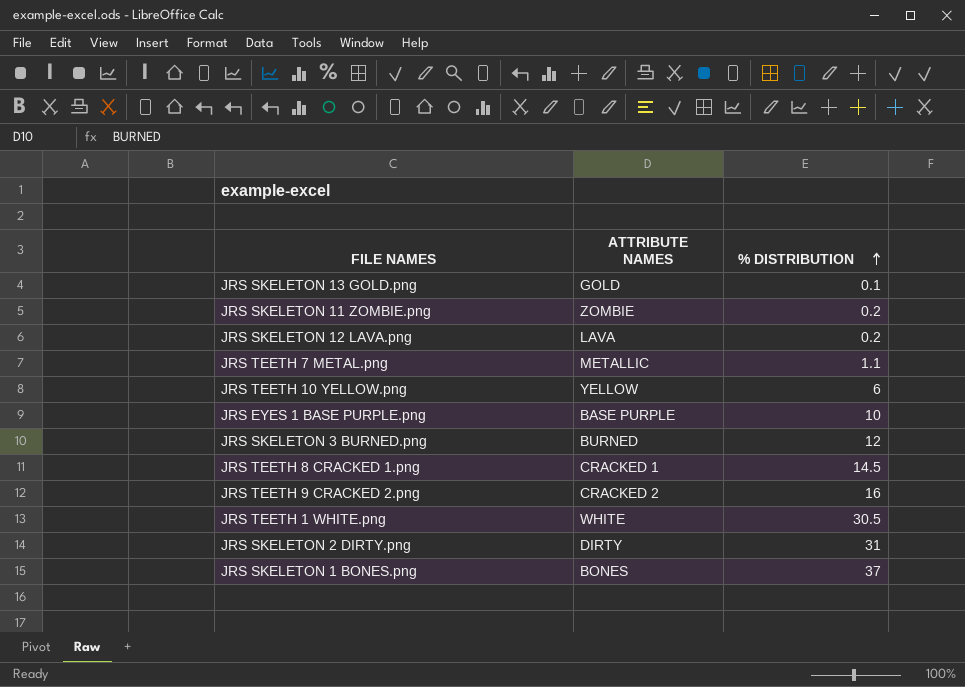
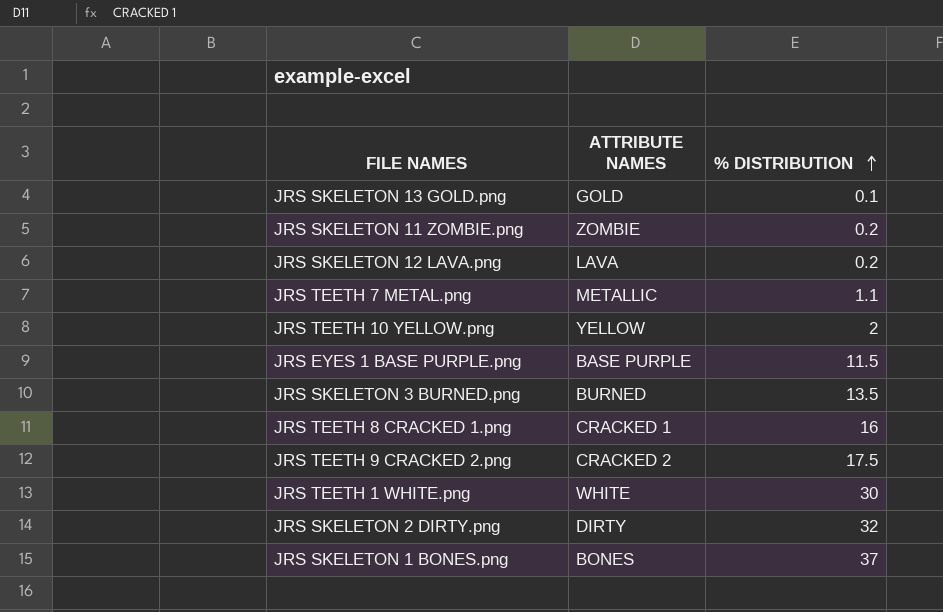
JRS TEETH 10 YELLOW.png | % DISTRIBUTION: 6 -> 2
JRS EYES 1 BASE PURPLE.png | % DISTRIBUTION: 10 -> 11.5
JRS SKELETON 3 BURNED.png | % DISTRIBUTION: 12 -> 13.5
JRS TEETH 8 CRACKED 1.png | % DISTRIBUTION: 14.5 -> 16
JRS TEETH 9 CRACKED 2.png | % DISTRIBUTION: 16 -> 17.5
JRS TEETH 1 WHITE.png | % DISTRIBUTION: 30.5 -> 30
JRS SKELETON 2 DIRTY.png | % DISTRIBUTION: 31 -> 32

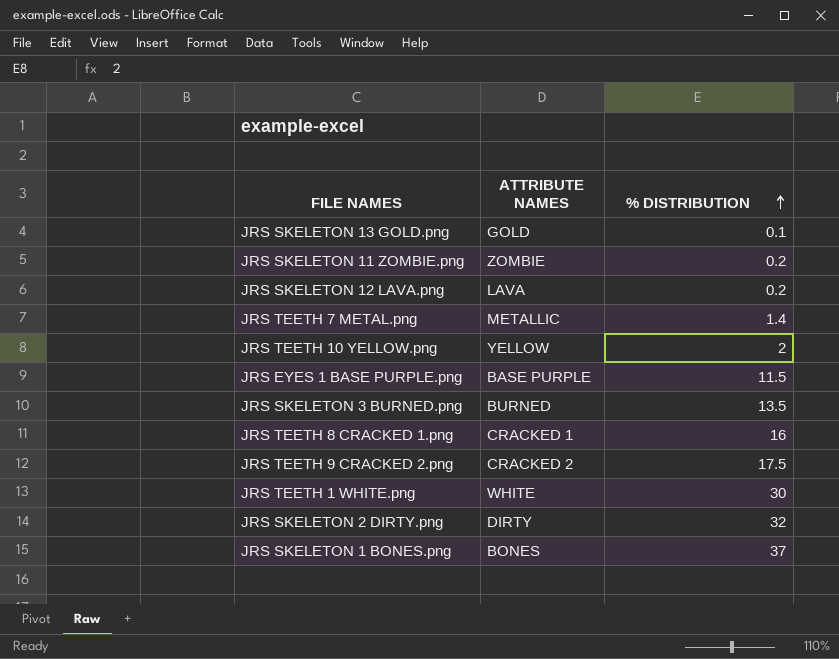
JRS TEETH 7 METAL.png | % DISTRIBUTION: 1.1 -> 1.4

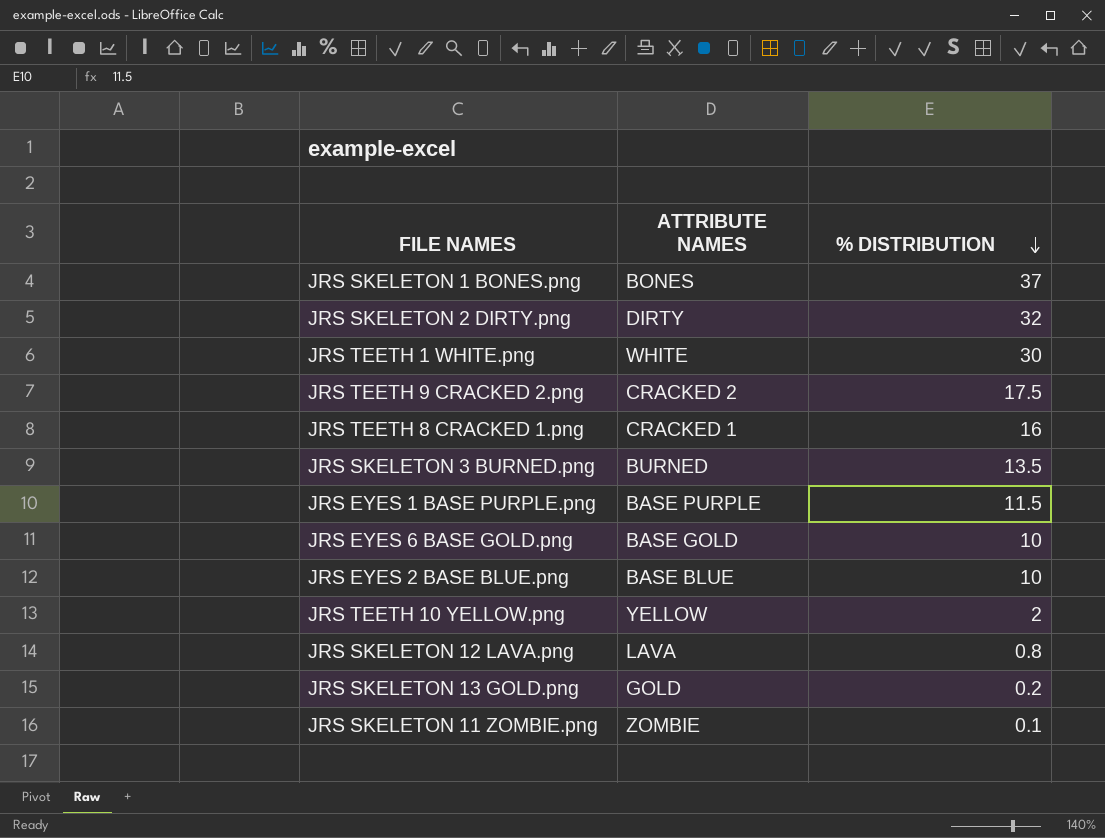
row order: % DISTRIBUTION ascending -> % DISTRIBUTION descending
row JRS TEETH 7 METAL.png: METALLIC | 1.4 -> none
row JRS EYES 6 BASE GOLD.png: none -> BASE GOLD | 10
row JRS EYES 2 BASE BLUE.png: none -> BASE BLUE | 10
JRS SKELETON 12 LAVA.png | % DISTRIBUTION: 0.2 -> 0.8
JRS SKELETON 13 GOLD.png | % DISTRIBUTION: 0.1 -> 0.2
JRS SKELETON 11 ZOMBIE.png | % DISTRIBUTION: 0.2 -> 0.1

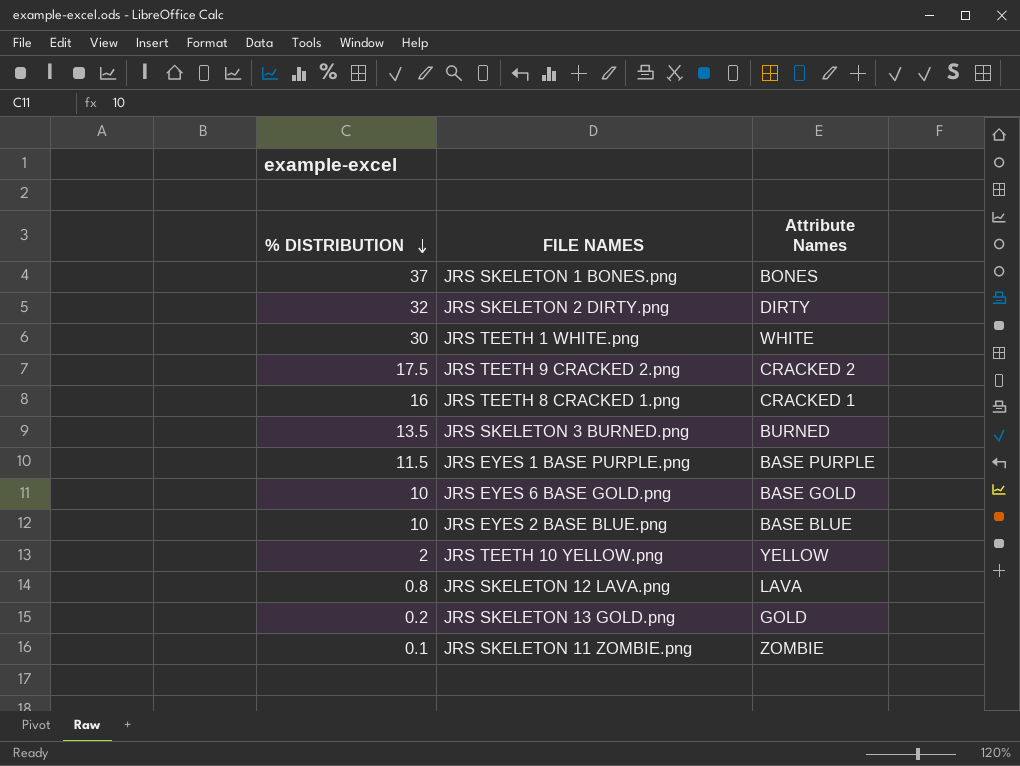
column % DISTRIBUTION | position: 3 -> 1
column name: ATTRIBUTE NAMES -> Attribute Names

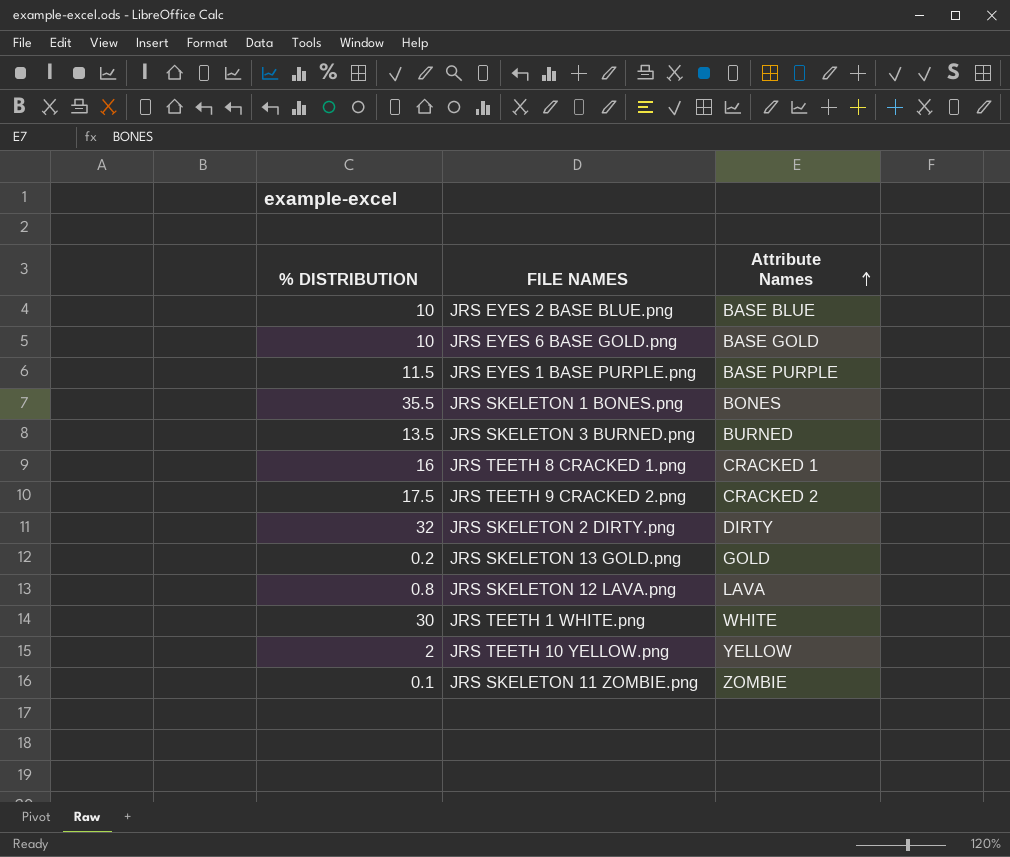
row order: % DISTRIBUTION descending -> Attribute Names ascending
JRS SKELETON 1 BONES.png | % DISTRIBUTION: 37 -> 35.5

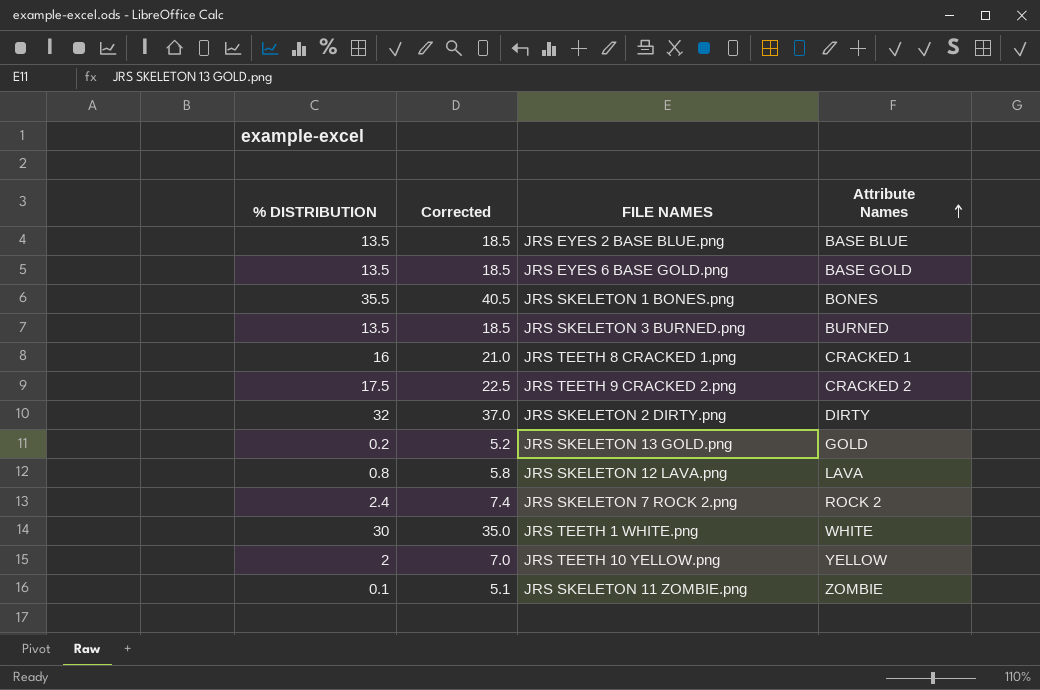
column Corrected | formula: none -> [% DISTRIBUTION] + 5
row JRS EYES 1 BASE PURPLE.png: 11.5 | BASE PURPLE -> none
JRS EYES 2 BASE BLUE.png | % DISTRIBUTION: 10 -> 13.5
JRS EYES 6 BASE GOLD.png | % DISTRIBUTION: 10 -> 13.5
row JRS SKELETON 7 ROCK 2.png: none -> 2.4 | 7.4 | ROCK 2

